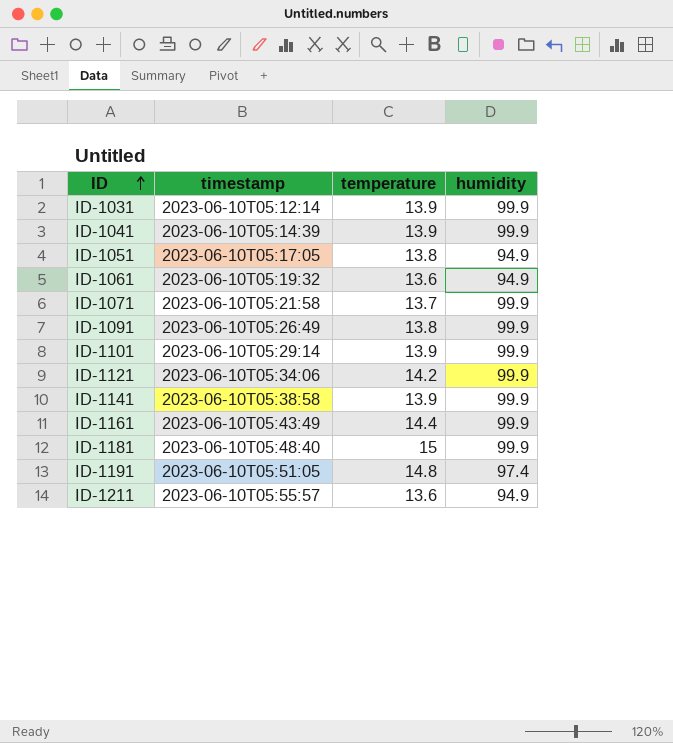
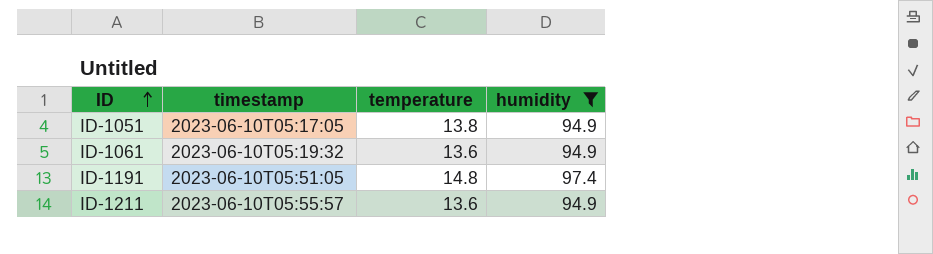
filter: none -> humidity != 99.9

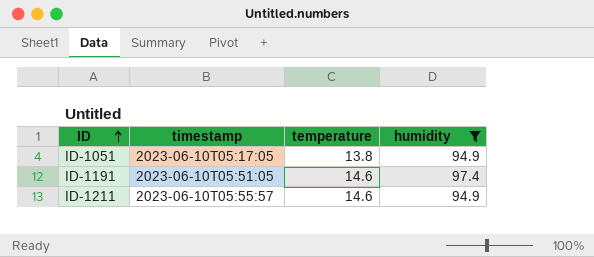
row ID-1061: 2023-06-10T05:19:32 | 13.6 | 94.9 -> none
ID-1191 | temperature: 14.8 -> 14.6
ID-1211 | temperature: 13.6 -> 14.6

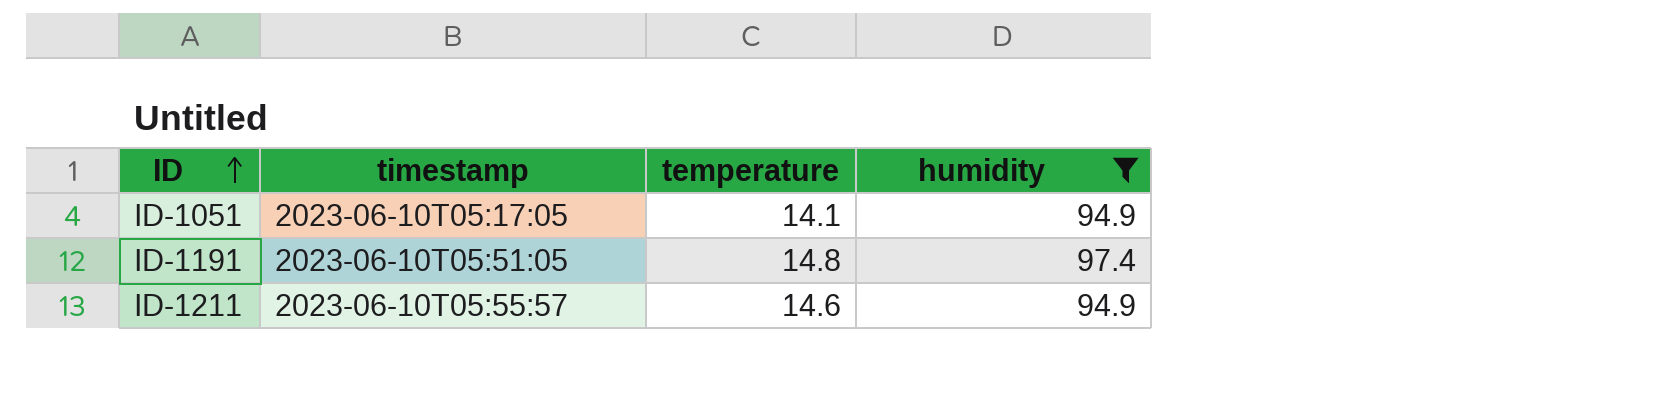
ID-1051 | temperature: 13.8 -> 14.1
ID-1191 | temperature: 14.6 -> 14.8

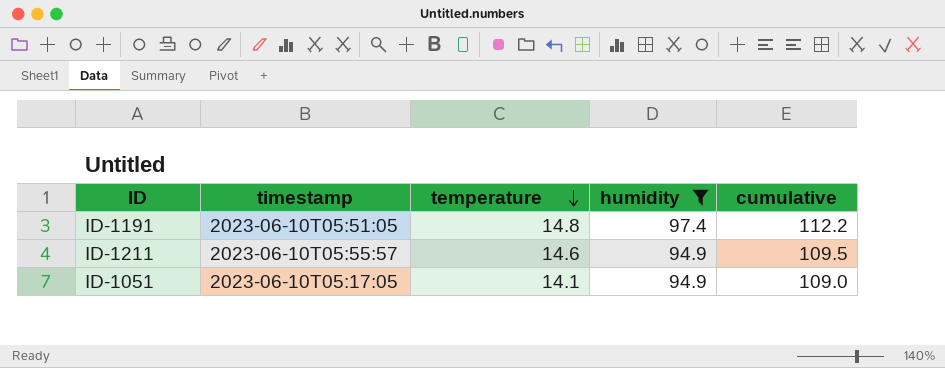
row order: ID ascending -> temperature descending
column cumulative | formula: none -> [temperature] + [humidity]

